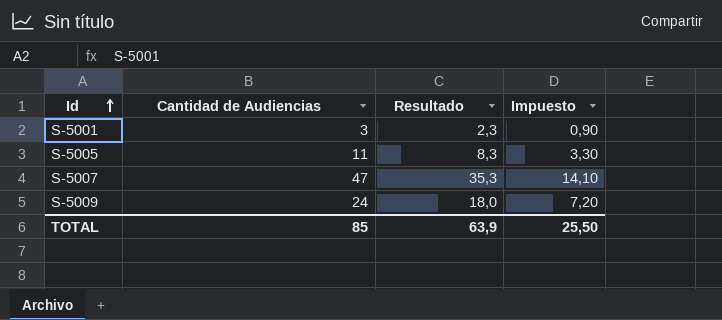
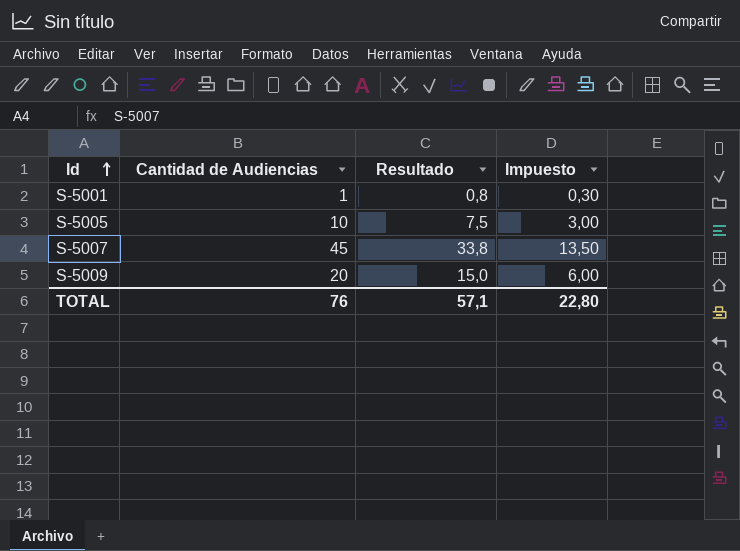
S-5001 | Cantidad de Audiencias: 3 -> 1
S-5001 | Resultado: 2,3 -> 0,8
S-5001 | Impuesto: 0,90 -> 0,30
S-5005 | Cantidad de Audiencias: 11 -> 10
S-5005 | Resultado: 8,3 -> 7,5
S-5005 | Impuesto: 3,30 -> 3,00
S-5007 | Cantidad de Audiencias: 47 -> 45
S-5007 | Resultado: 35,3 -> 33,8
S-5007 | Impuesto: 14,10 -> 13,50
S-5009 | Cantidad de Audiencias: 24 -> 20
S-5009 | Resultado: 18,0 -> 15,0
S-5009 | Impuesto: 7,20 -> 6,00
TOTAL | Cantidad de Audiencias: 85 -> 76
TOTAL | Resultado: 63,9 -> 57,1
TOTAL | Impuesto: 25,50 -> 22,80

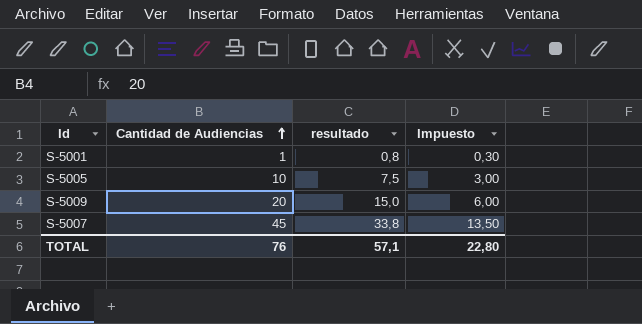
row order: Id ascending -> Cantidad de Audiencias ascending
column name: Resultado -> resultado

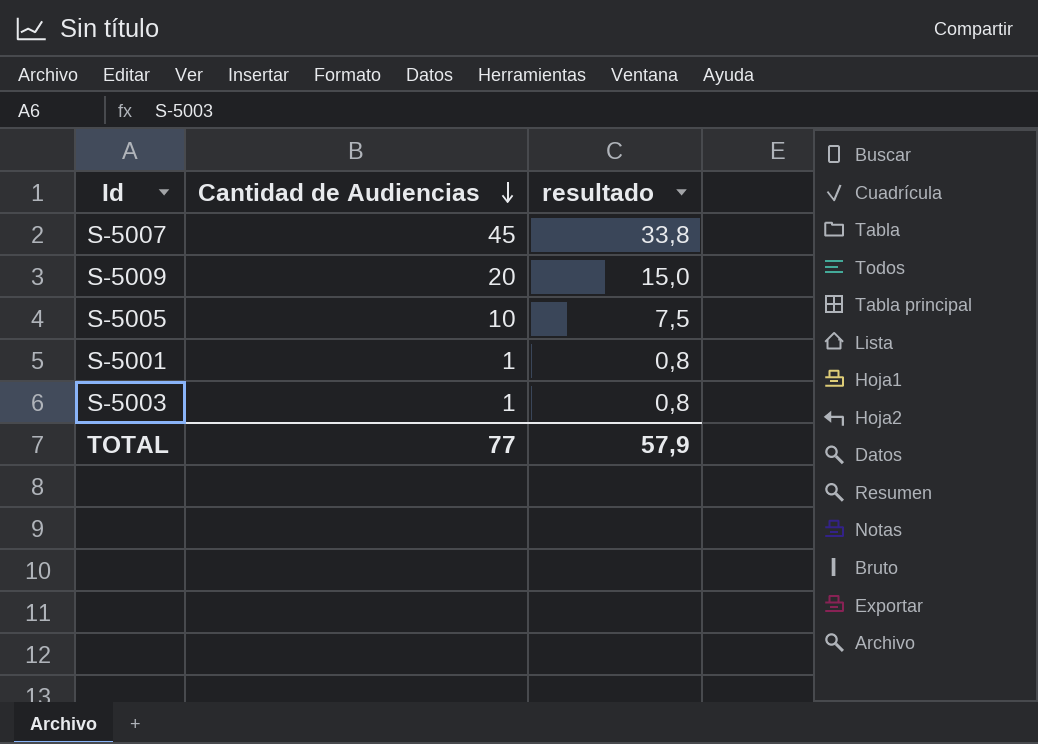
row order: Cantidad de Audiencias ascending -> Cantidad de Audiencias descending
column Impuesto | formula: [Cantidad de Audiencias] * 0,3 -> none
row S-5003: none -> 1 | 0,8
TOTAL | Cantidad de Audiencias: 76 -> 77
TOTAL | resultado: 57,1 -> 57,9

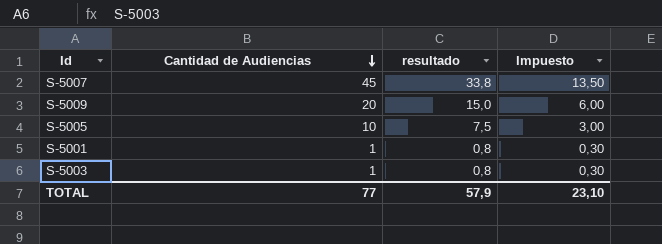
column Impuesto | formula: none -> [Cantidad de Audiencias] * 0,3

